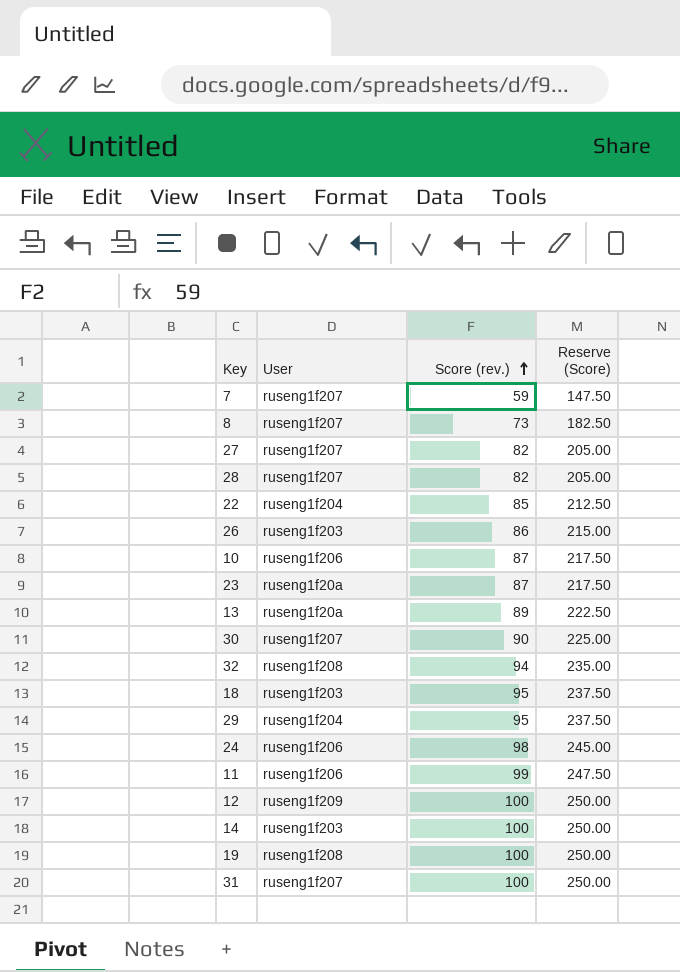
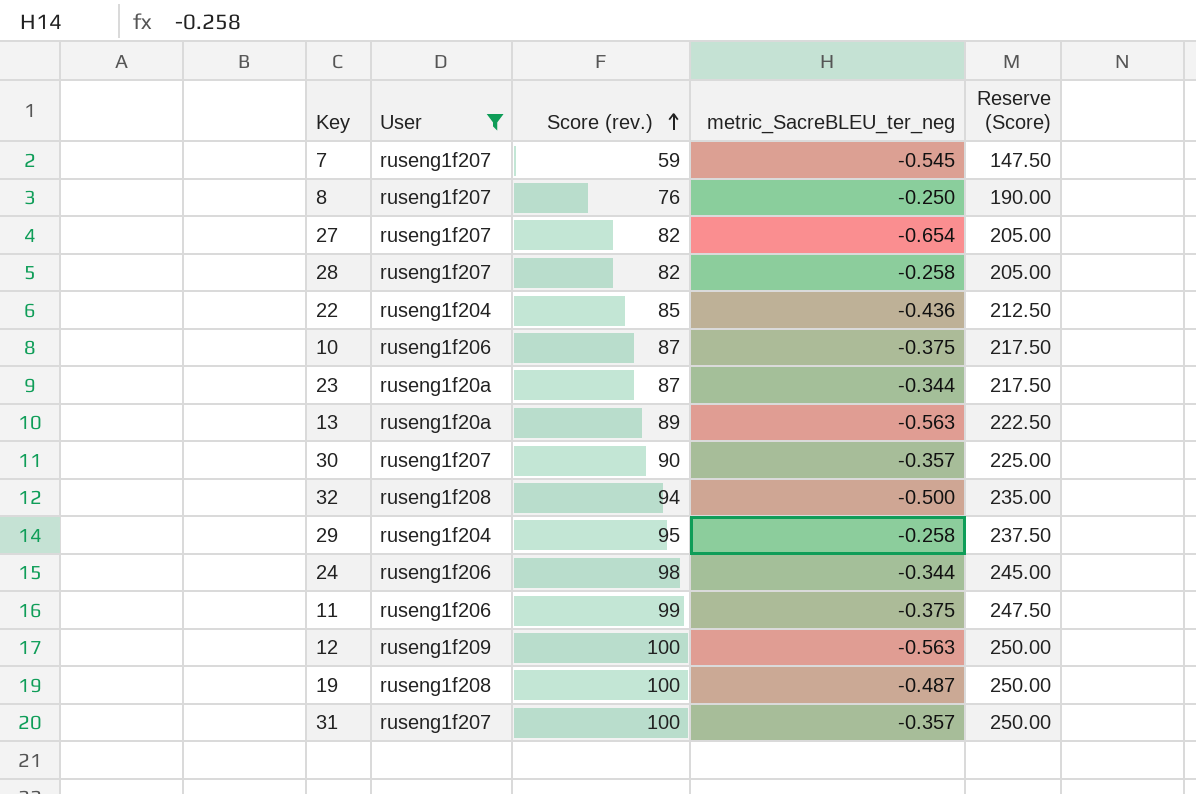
filter: none -> User != ruseng1f203
column metric_SacreBLEU_ter_neg | position: none -> 4
8 | Score (rev.): 73 -> 76
8 | Reserve (Score): 182.50 -> 190.00

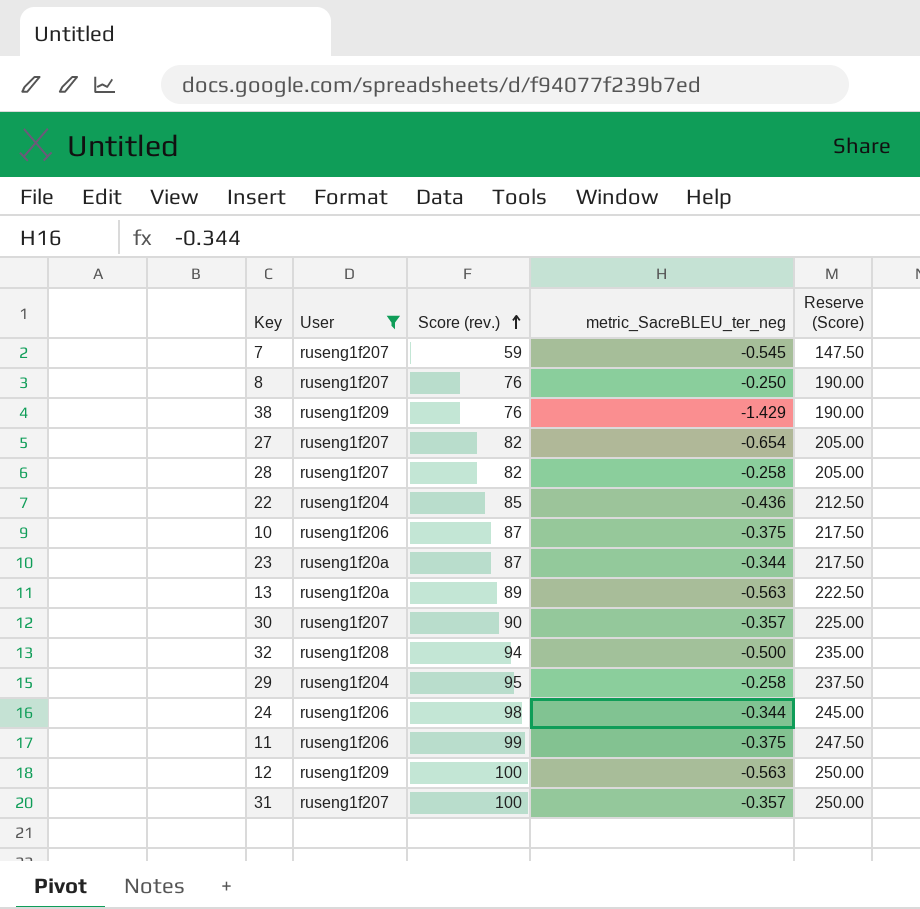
row 19: ruseng1f208 | 100 | -0.487 | 250.00 -> none
row 38: none -> ruseng1f209 | 76 | -1.429 | 190.00

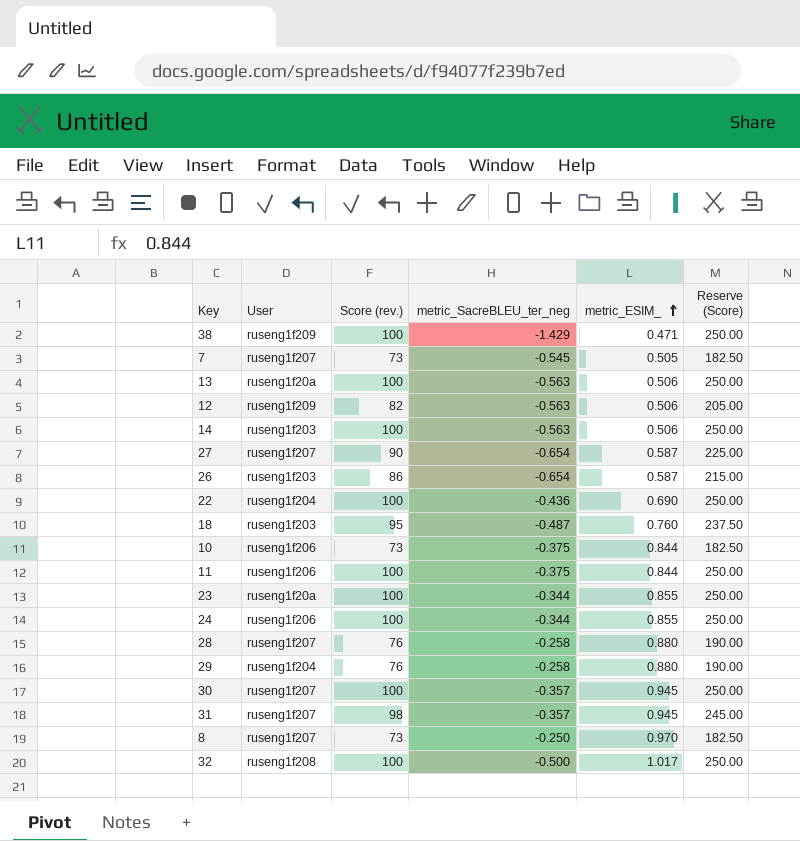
filter: User != ruseng1f203 -> none
row order: Score (rev.) ascending -> metric_ESIM_ ascending
column metric_ESIM_ | position: none -> 5
38 | Score (rev.): 76 -> 100
38 | Reserve (Score): 190.00 -> 250.00
7 | Score (rev.): 59 -> 73
7 | Reserve (Score): 147.50 -> 182.50
13 | Score (rev.): 89 -> 100
13 | Reserve (Score): 222.50 -> 250.00
12 | Score (rev.): 100 -> 82
12 | Reserve (Score): 250.00 -> 205.00
27 | Score (rev.): 82 -> 90
27 | Reserve (Score): 205.00 -> 225.00
22 | Score (rev.): 85 -> 100
22 | Reserve (Score): 212.50 -> 250.00
10 | Score (rev.): 87 -> 73
10 | Reserve (Score): 217.50 -> 182.50
11 | Score (rev.): 99 -> 100
11 | Reserve (Score): 247.50 -> 250.00
23 | Score (rev.): 87 -> 100
23 | Reserve (Score): 217.50 -> 250.00
24 | Score (rev.): 98 -> 100
24 | Reserve (Score): 245.00 -> 250.00
28 | Score (rev.): 82 -> 76
28 | Reserve (Score): 205.00 -> 190.00
29 | Score (rev.): 95 -> 76
29 | Reserve (Score): 237.50 -> 190.00
30 | Score (rev.): 90 -> 100
30 | Reserve (Score): 225.00 -> 250.00
31 | Score (rev.): 100 -> 98
31 | Reserve (Score): 250.00 -> 245.00
8 | Score (rev.): 76 -> 73
8 | Reserve (Score): 190.00 -> 182.50
32 | Score (rev.): 94 -> 100
32 | Reserve (Score): 235.00 -> 250.00

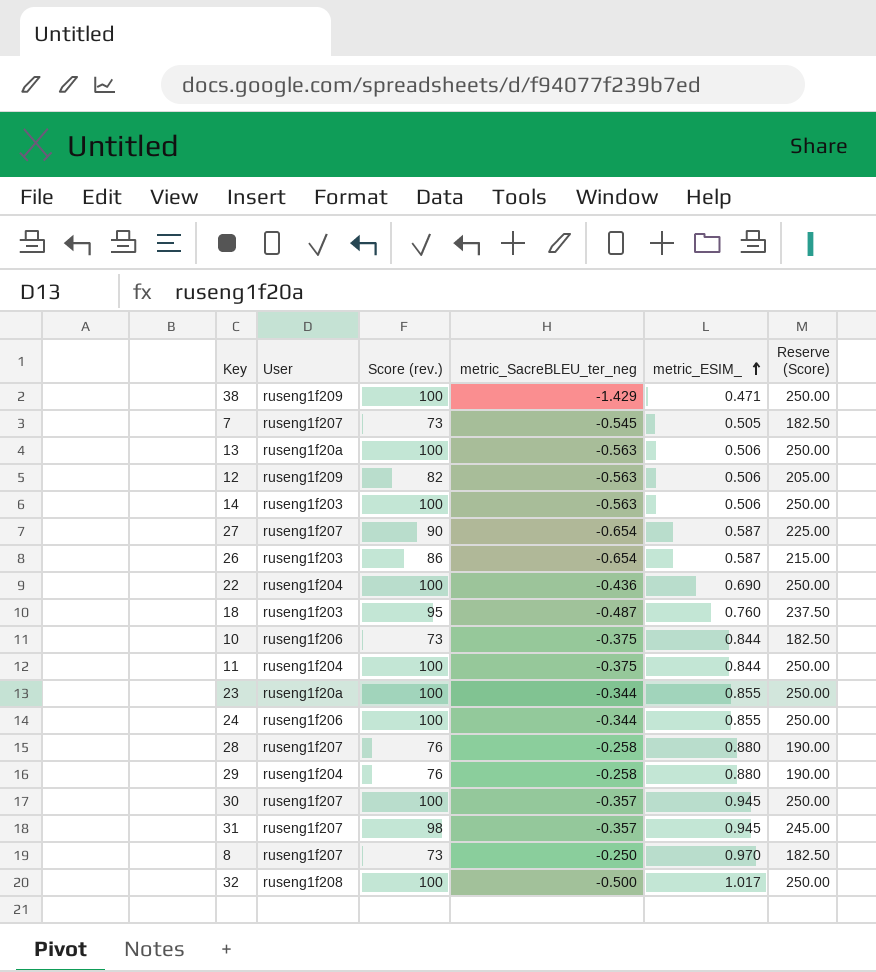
11 | User: ruseng1f206 -> ruseng1f204

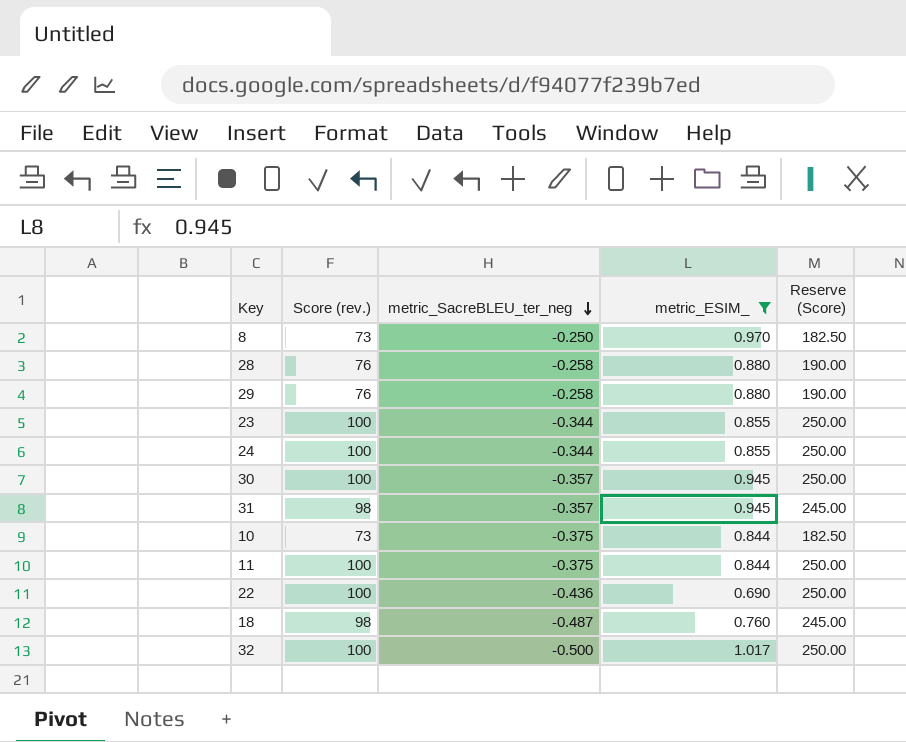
filter: none -> metric_ESIM_ >= 0.690
row order: metric_ESIM_ ascending -> metric_SacreBLEU_ter_neg descending
column User | position: 2 -> none
18 | Score (rev.): 95 -> 98
18 | Reserve (Score): 237.50 -> 245.00

